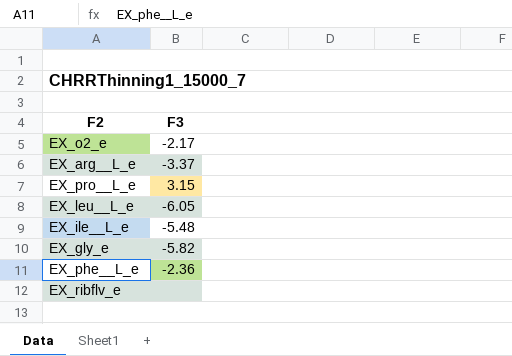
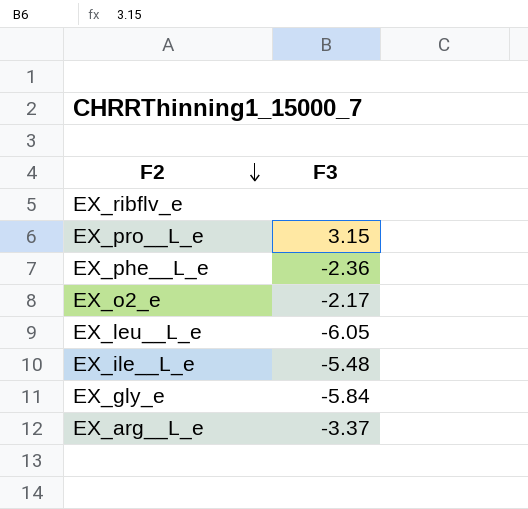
row order: none -> F2 descending
EX_gly_e | F3: -5.82 -> -5.84

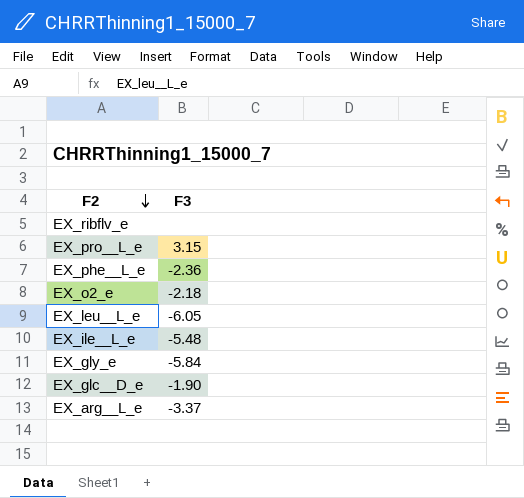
EX_o2_e | F3: -2.17 -> -2.18
row EX_glc__D_e: none -> -1.90

